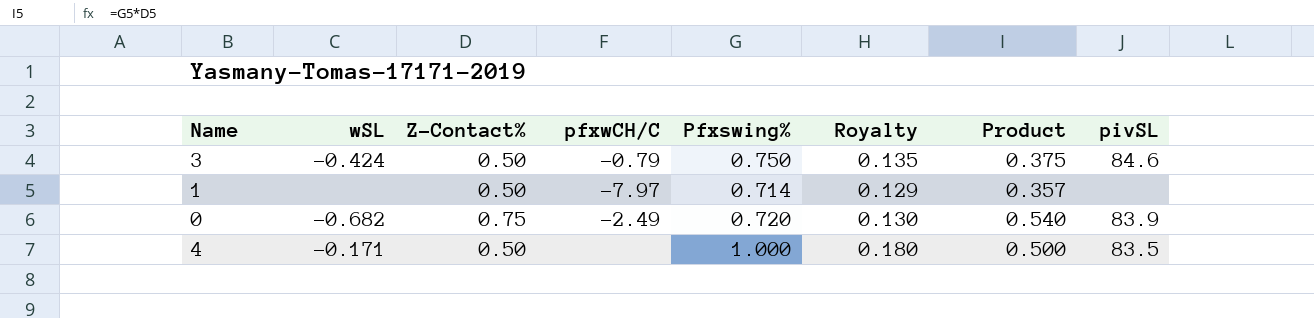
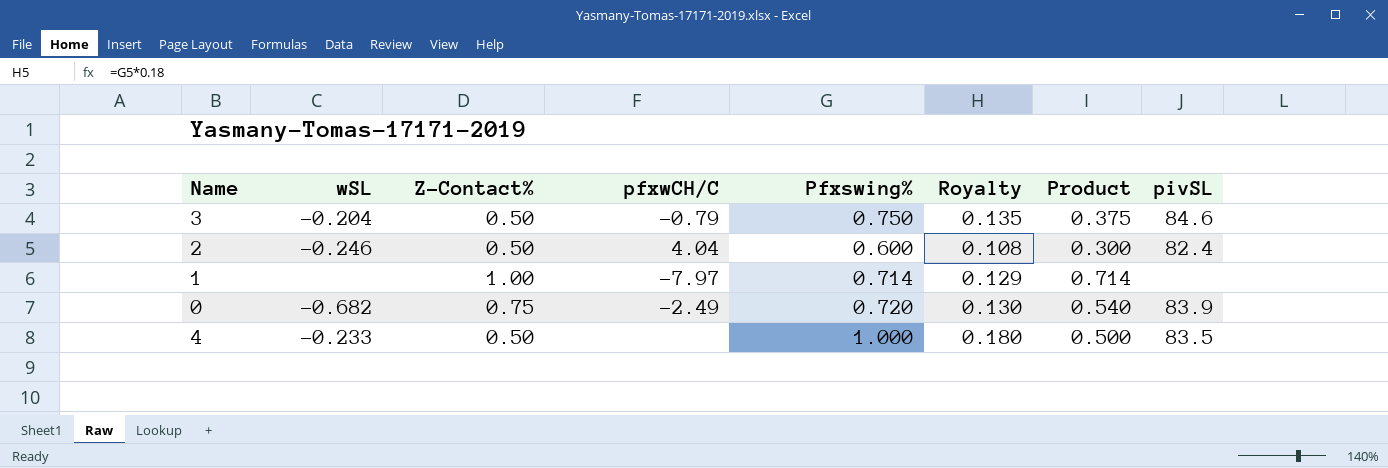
3 | wSL: -0.424 -> -0.204
row 2: none -> -0.246 | 0.50 | 4.04 | 0.600 | 0.108 | 0.300 | 82.4
1 | Z-Contact%: 0.50 -> 1.00
1 | Product: 0.357 -> 0.714
4 | wSL: -0.171 -> -0.233

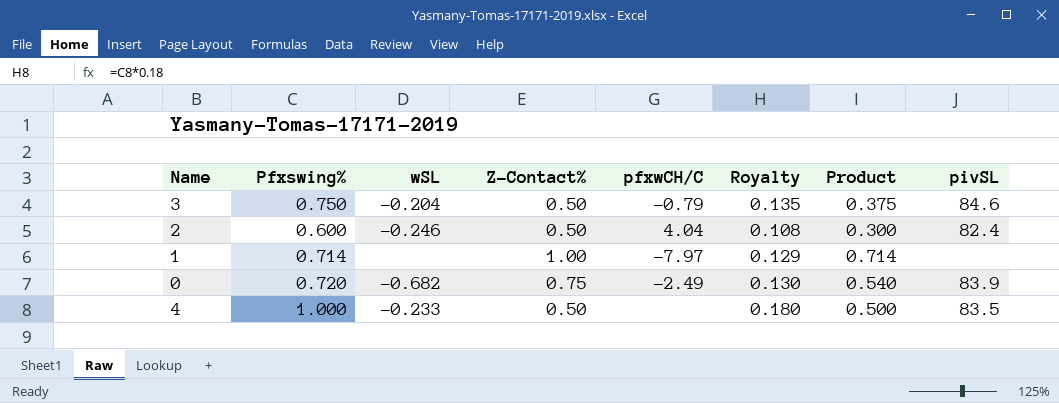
column Pfxswing% | position: 5 -> 2

